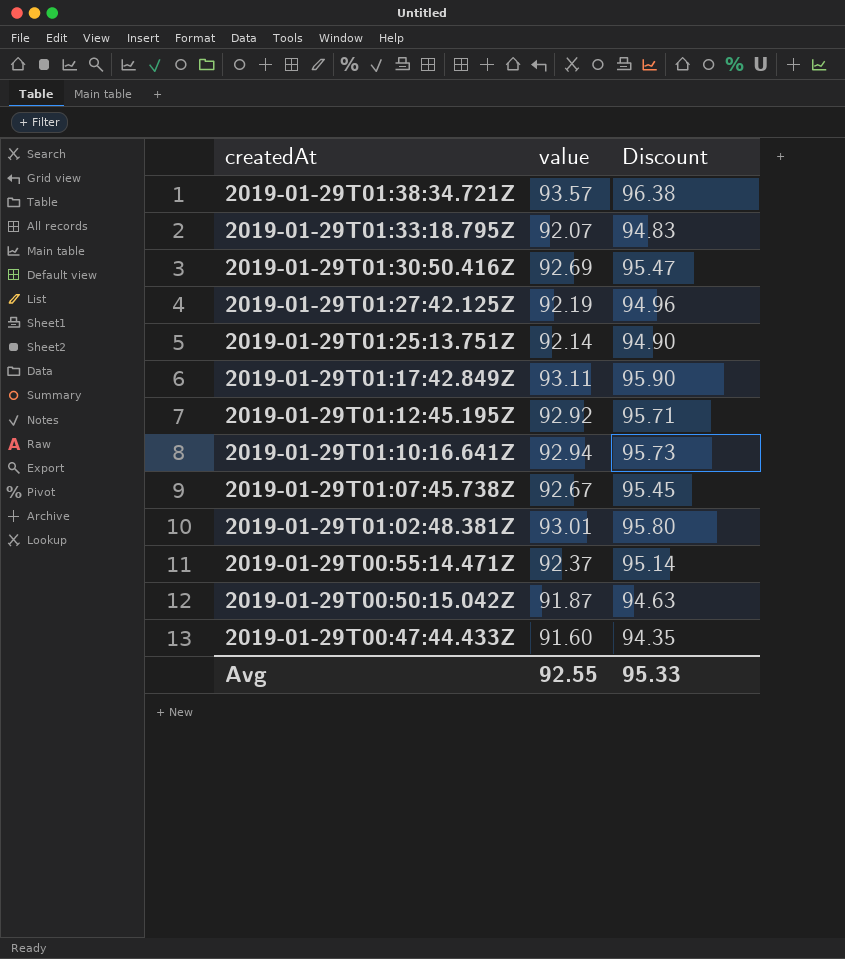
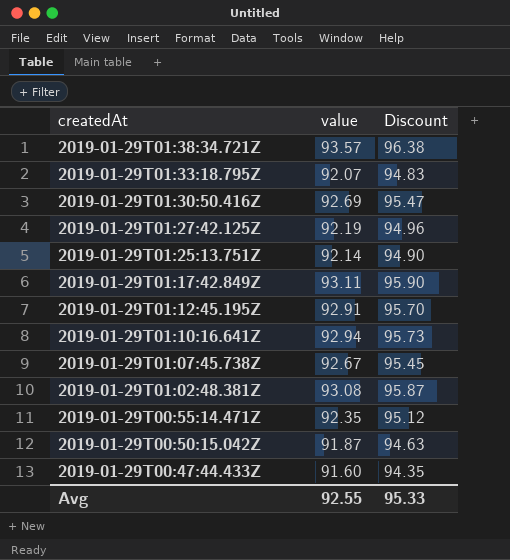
2019-01-29T01:12:45.195Z | value: 92.92 -> 92.91
2019-01-29T01:12:45.195Z | Discount: 95.71 -> 95.70
2019-01-29T01:02:48.381Z | value: 93.01 -> 93.08
2019-01-29T01:02:48.381Z | Discount: 95.80 -> 95.87
2019-01-29T00:55:14.471Z | value: 92.37 -> 92.35
2019-01-29T00:55:14.471Z | Discount: 95.14 -> 95.12

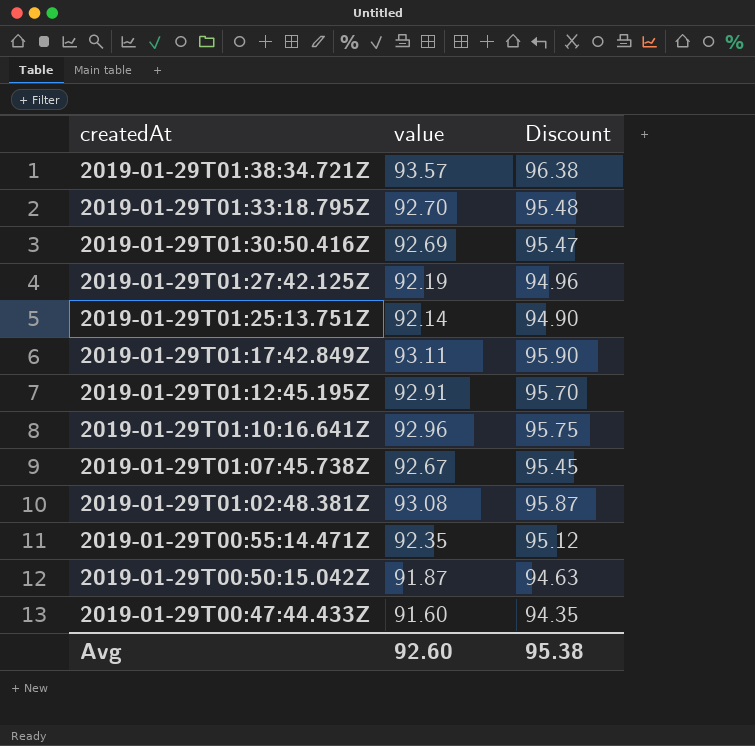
2019-01-29T01:33:18.795Z | value: 92.07 -> 92.70
2019-01-29T01:33:18.795Z | Discount: 94.83 -> 95.48
2019-01-29T01:10:16.641Z | value: 92.94 -> 92.96
2019-01-29T01:10:16.641Z | Discount: 95.73 -> 95.75
Avg | value: 92.55 -> 92.60
Avg | Discount: 95.33 -> 95.38

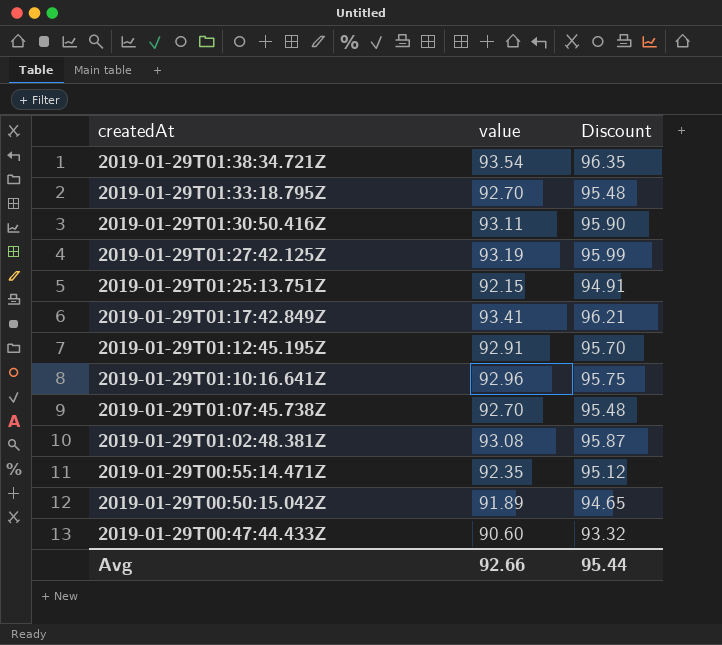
2019-01-29T01:38:34.721Z | value: 93.57 -> 93.54
2019-01-29T01:38:34.721Z | Discount: 96.38 -> 96.35
2019-01-29T01:30:50.416Z | value: 92.69 -> 93.11
2019-01-29T01:30:50.416Z | Discount: 95.47 -> 95.90
2019-01-29T01:27:42.125Z | value: 92.19 -> 93.19
2019-01-29T01:27:42.125Z | Discount: 94.96 -> 95.99
2019-01-29T01:25:13.751Z | value: 92.14 -> 92.15
2019-01-29T01:25:13.751Z | Discount: 94.90 -> 94.91
2019-01-29T01:17:42.849Z | value: 93.11 -> 93.41
2019-01-29T01:17:42.849Z | Discount: 95.90 -> 96.21
2019-01-29T01:07:45.738Z | value: 92.67 -> 92.70
2019-01-29T01:07:45.738Z | Discount: 95.45 -> 95.48
2019-01-29T00:50:15.042Z | value: 91.87 -> 91.89
2019-01-29T00:50:15.042Z | Discount: 94.63 -> 94.65
2019-01-29T00:47:44.433Z | value: 91.60 -> 90.60
2019-01-29T00:47:44.433Z | Discount: 94.35 -> 93.32
Avg | value: 92.60 -> 92.66
Avg | Discount: 95.38 -> 95.44

